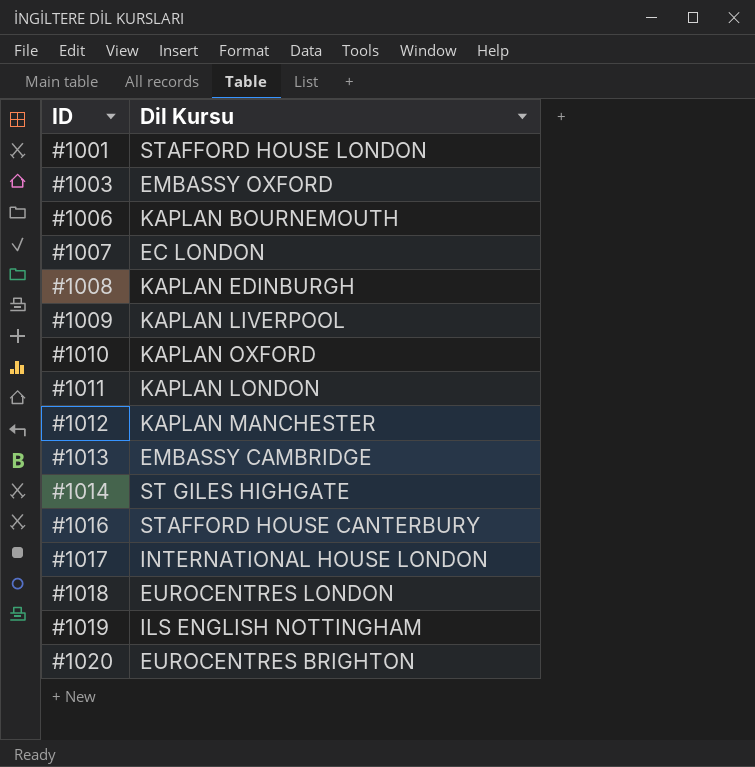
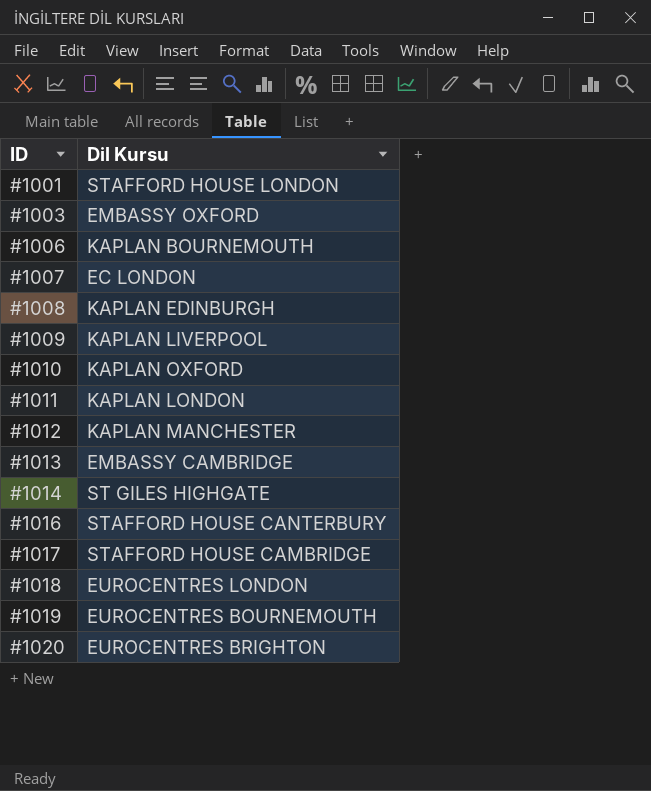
#1017 | Dil Kursu: INTERNATIONAL HOUSE LONDON -> STAFFORD HOUSE CAMBRIDGE
#1019 | Dil Kursu: ILS ENGLISH NOTTINGHAM -> EUROCENTRES BOURNEMOUTH

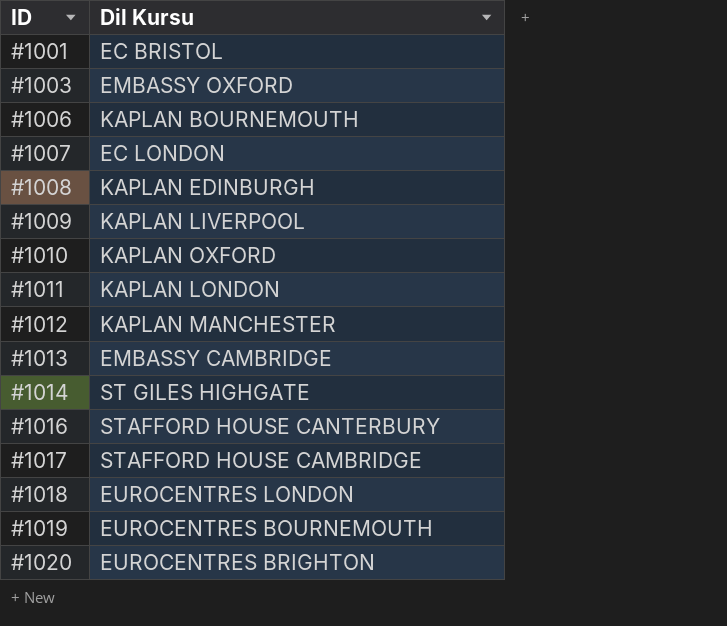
#1001 | Dil Kursu: STAFFORD HOUSE LONDON -> EC BRISTOL

